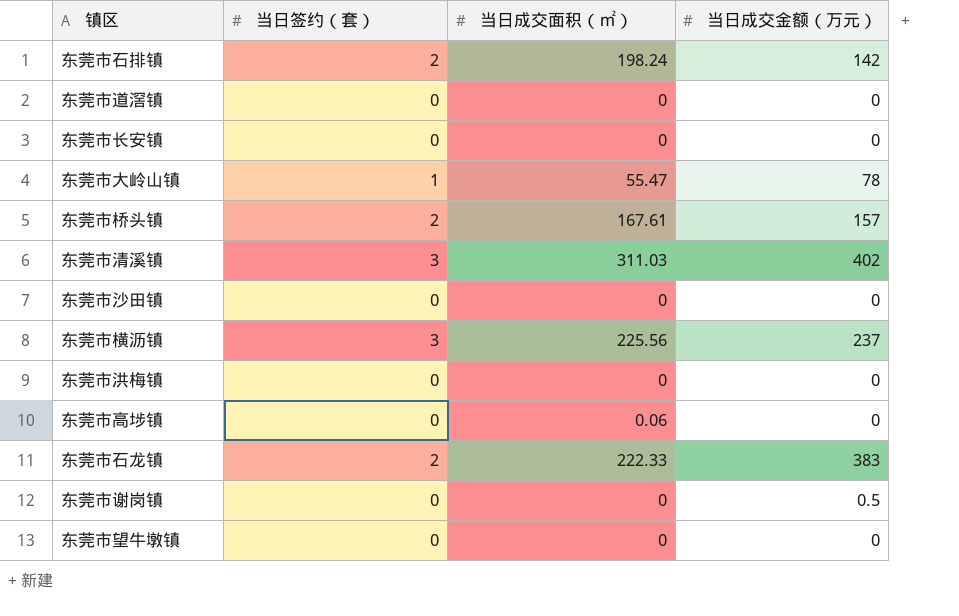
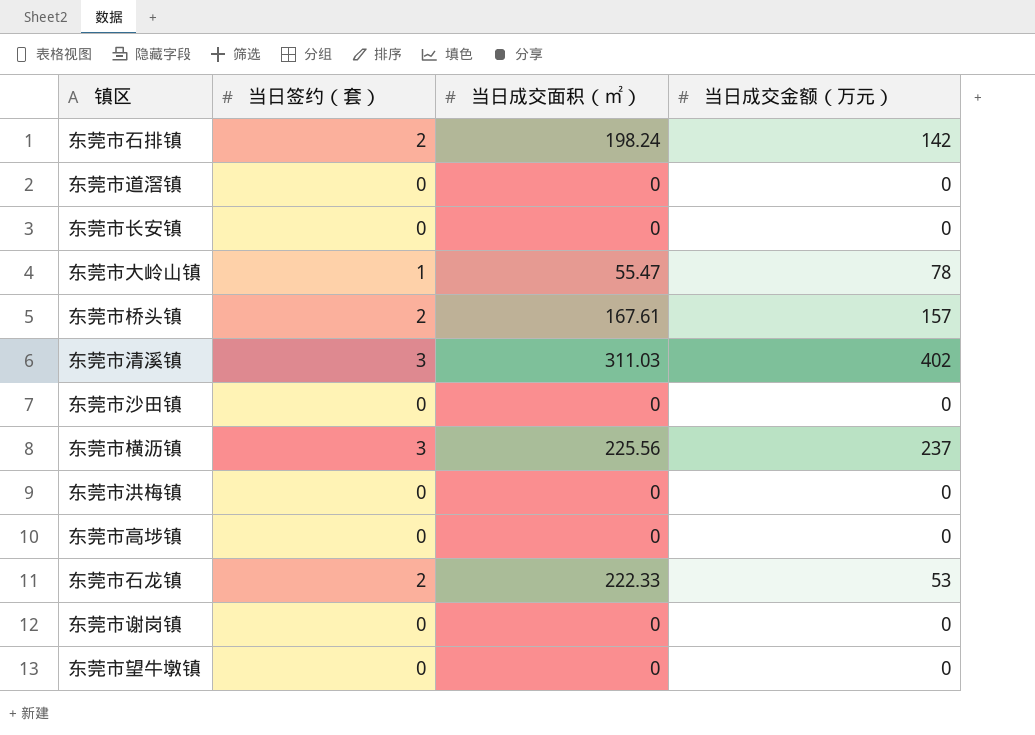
东莞市高埗镇 | 当日成交面积（㎡）: 0.06 -> 0
东莞市石龙镇 | 当日成交金额（万元）: 383 -> 53
东莞市谢岗镇 | 当日成交金额（万元）: 0.5 -> 0

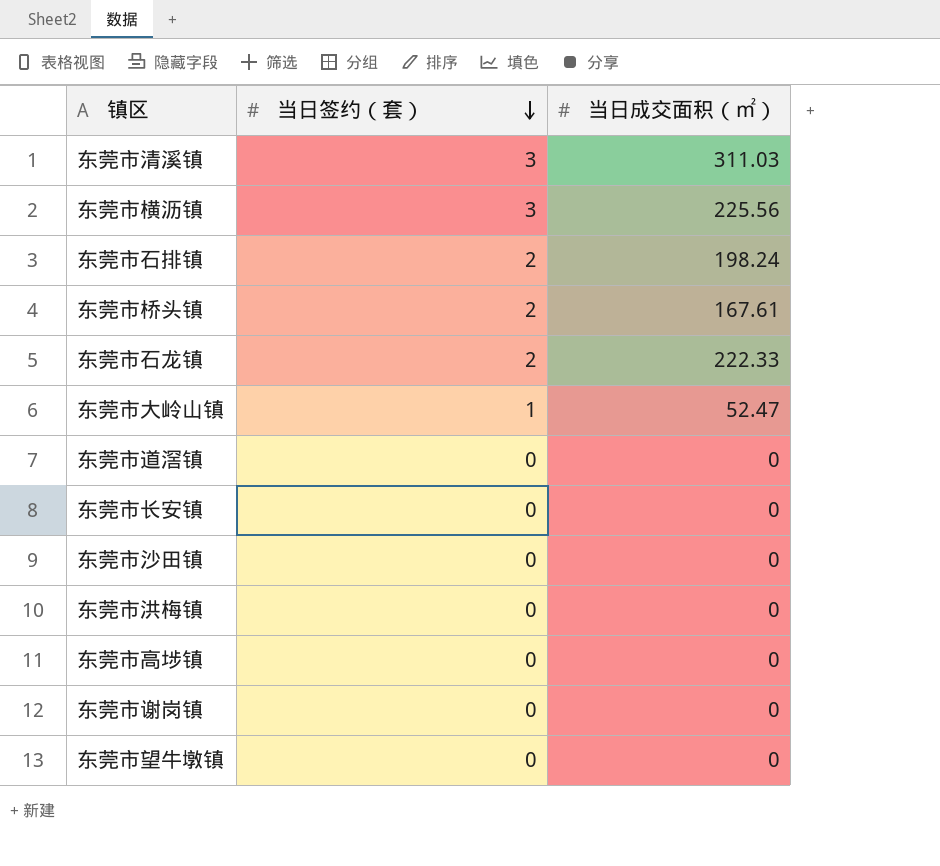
row order: none -> 当日签约（套） descending
column 当日成交金额（万元） | position: 4 -> none
东莞市大岭山镇 | 当日成交面积（㎡）: 55.47 -> 52.47

